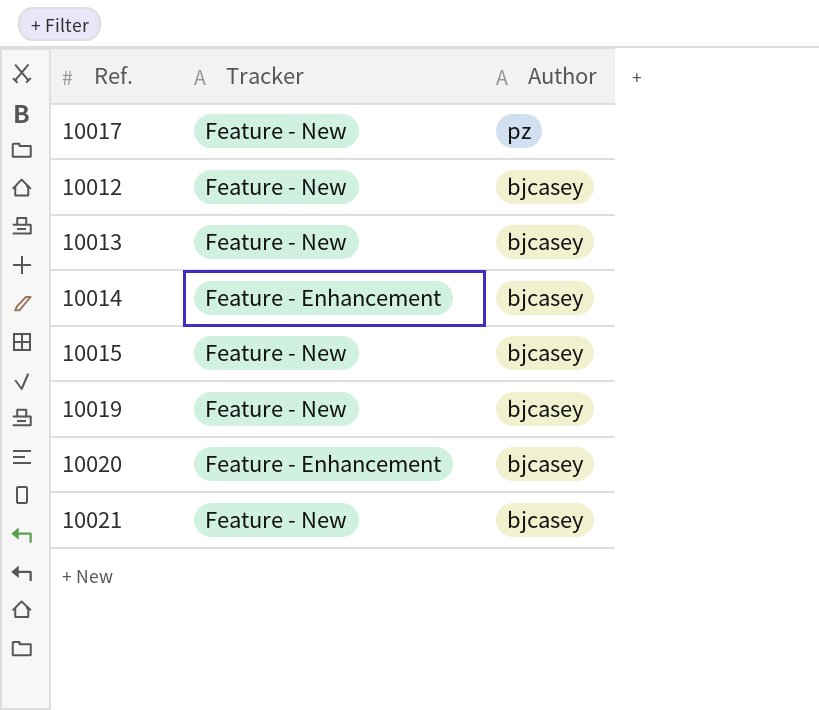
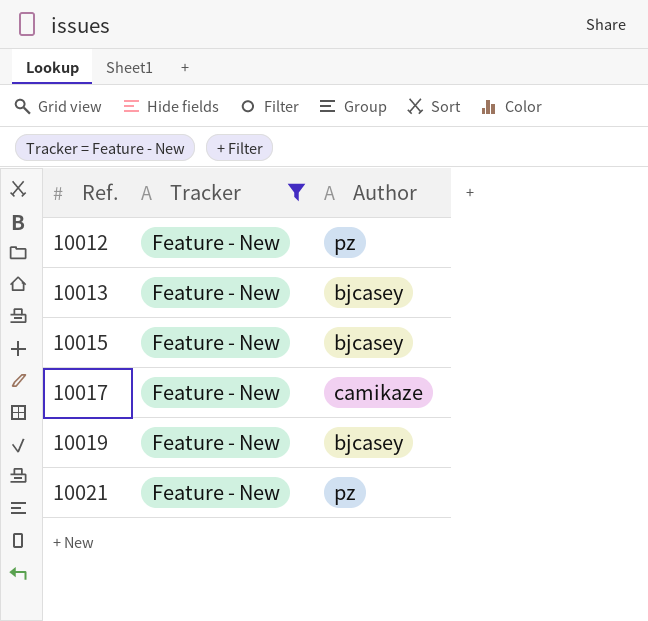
filter: none -> Tracker = Feature - New
row order: Author descending -> Ref. ascending
10012 | Author: bjcasey -> pz
10017 | Author: pz -> camikaze
10021 | Author: bjcasey -> pz

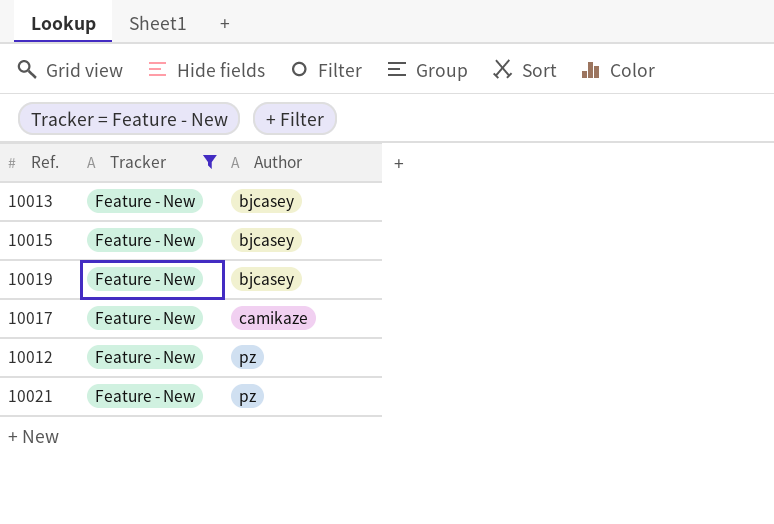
row order: Ref. ascending -> Author ascending

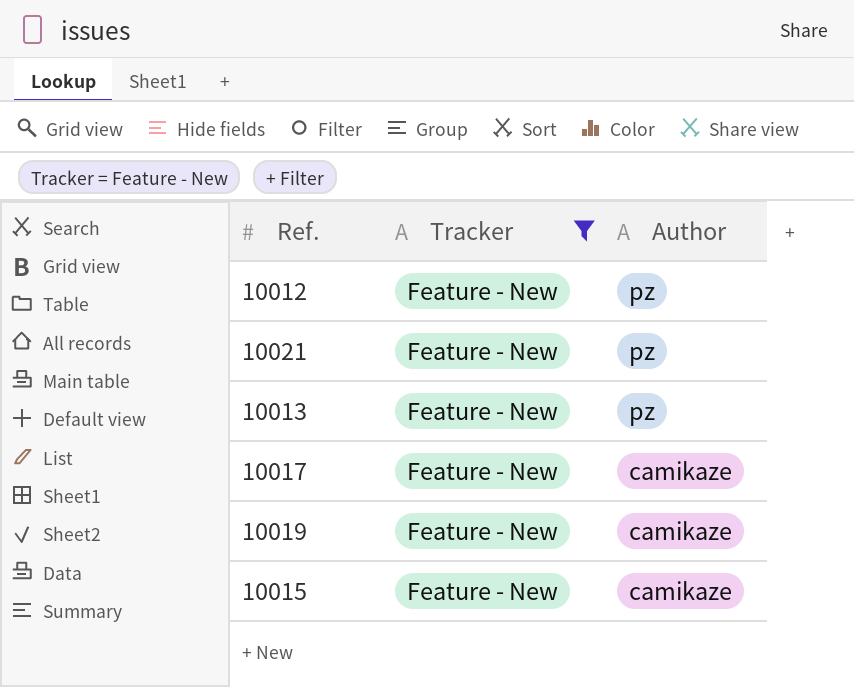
row order: Author ascending -> Author descending
10013 | Author: bjcasey -> pz
10019 | Author: bjcasey -> camikaze
10015 | Author: bjcasey -> camikaze

